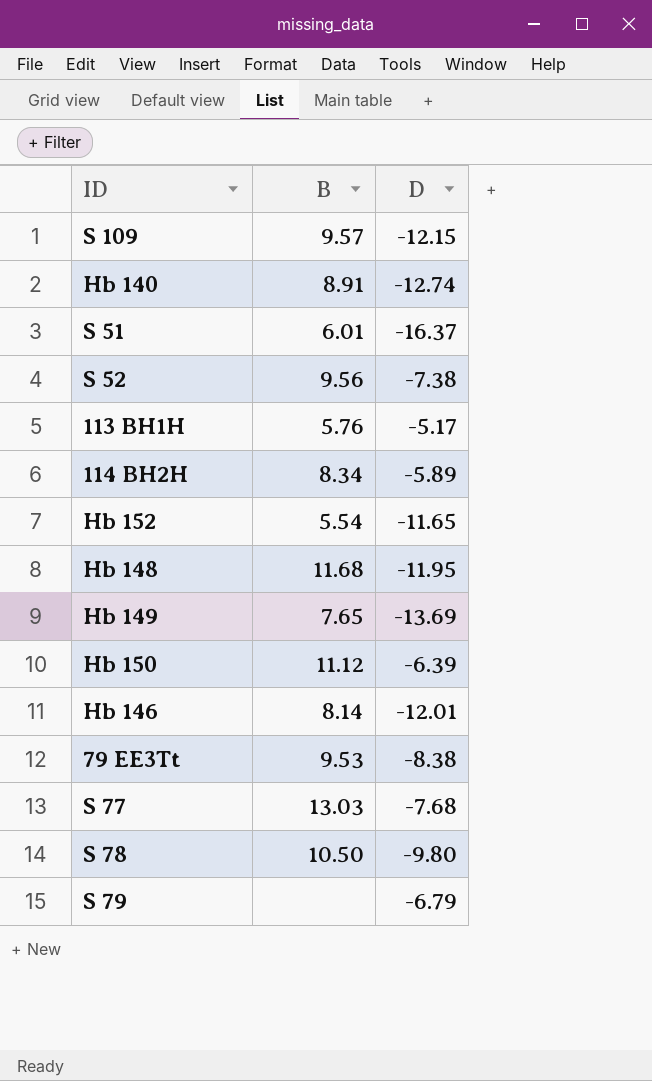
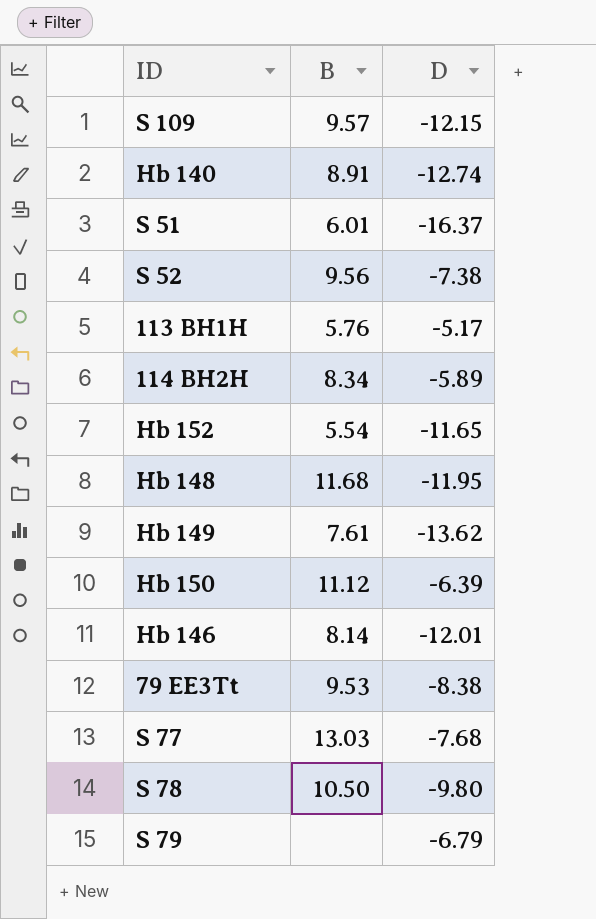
Hb 149 | B: 7.65 -> 7.61
Hb 149 | D: -13.69 -> -13.62

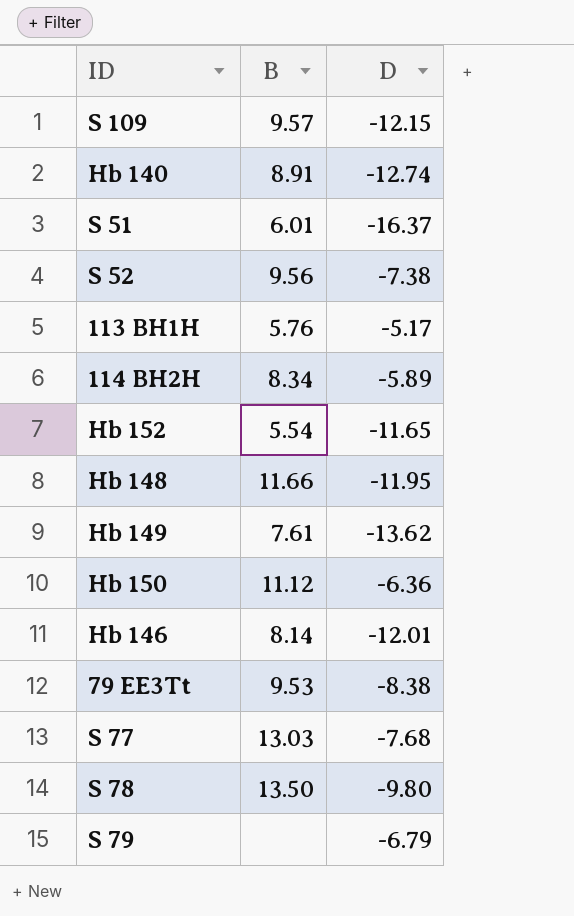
Hb 148 | B: 11.68 -> 11.66
Hb 150 | D: -6.39 -> -6.36
S 78 | B: 10.50 -> 13.50

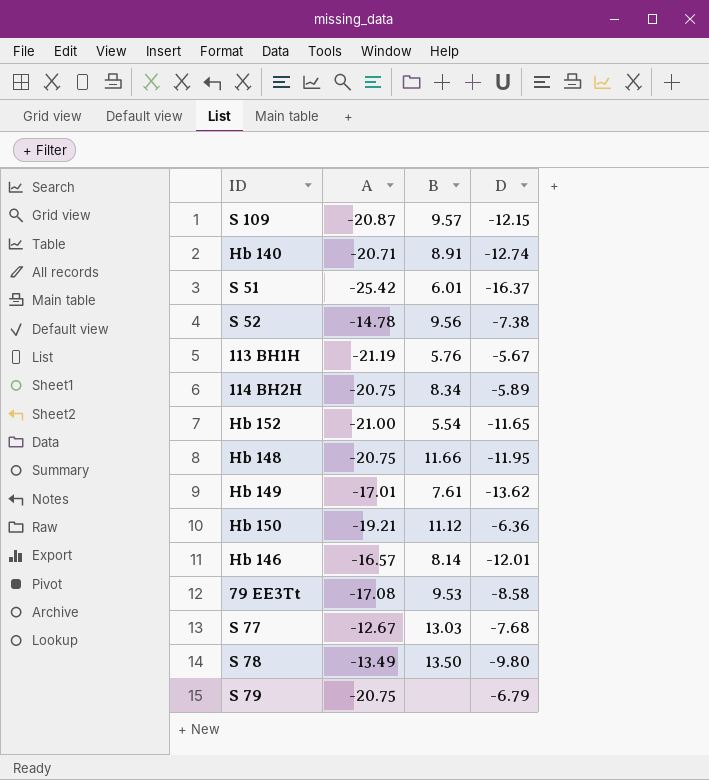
column A | position: none -> 2
113 BH1H | D: -5.17 -> -5.67
79 EE3Tt | D: -8.38 -> -8.58

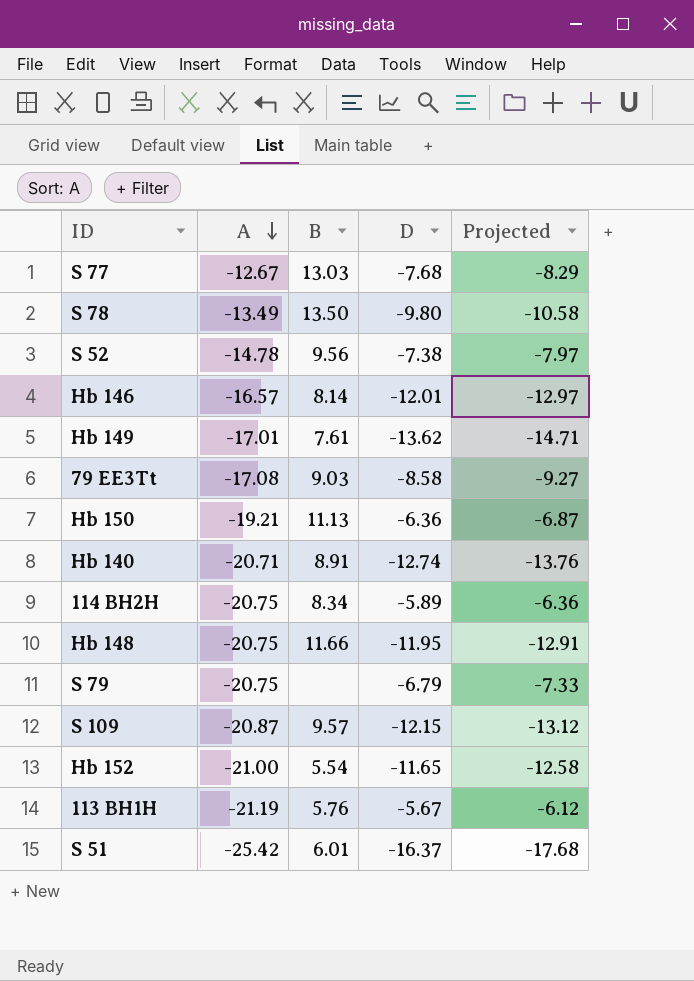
row order: none -> A descending
column Projected | formula: none -> [D] * 1.08
79 EE3Tt | B: 9.53 -> 9.03
Hb 150 | B: 11.12 -> 11.13

